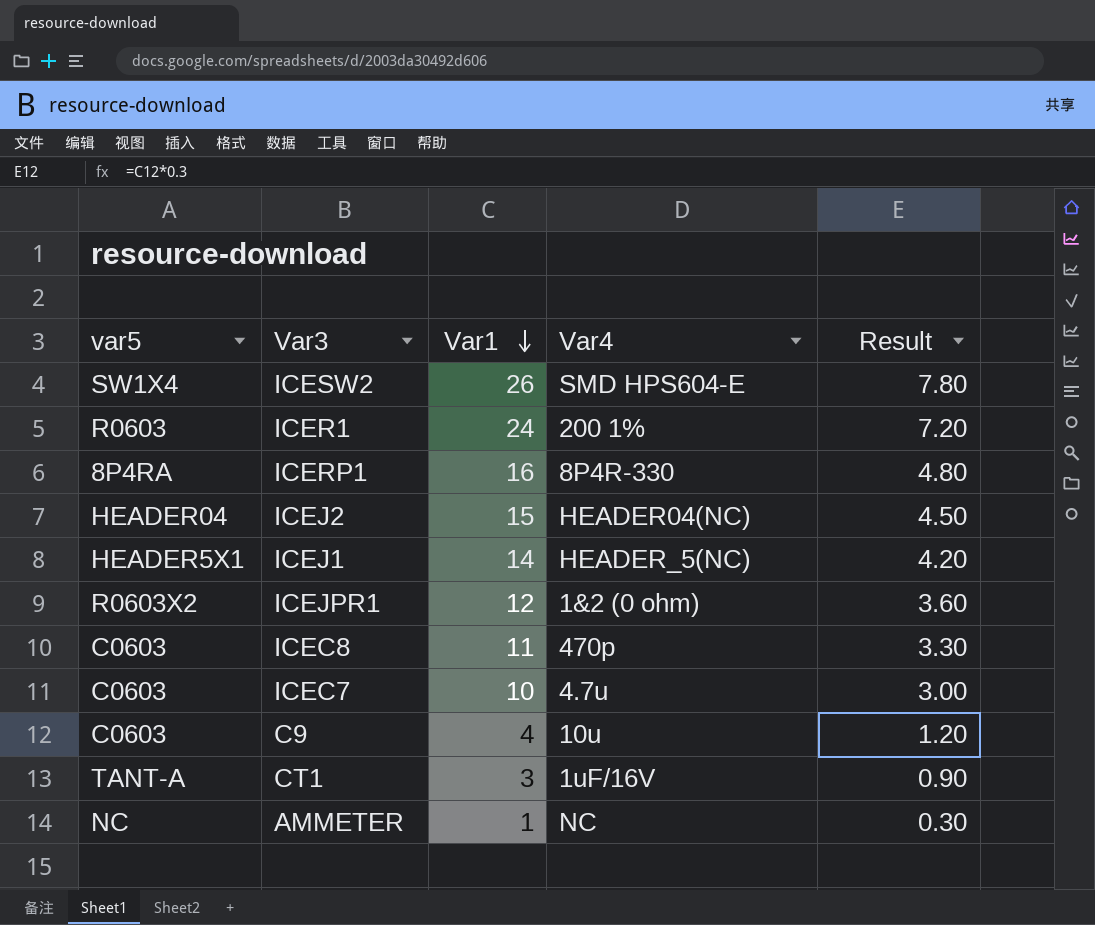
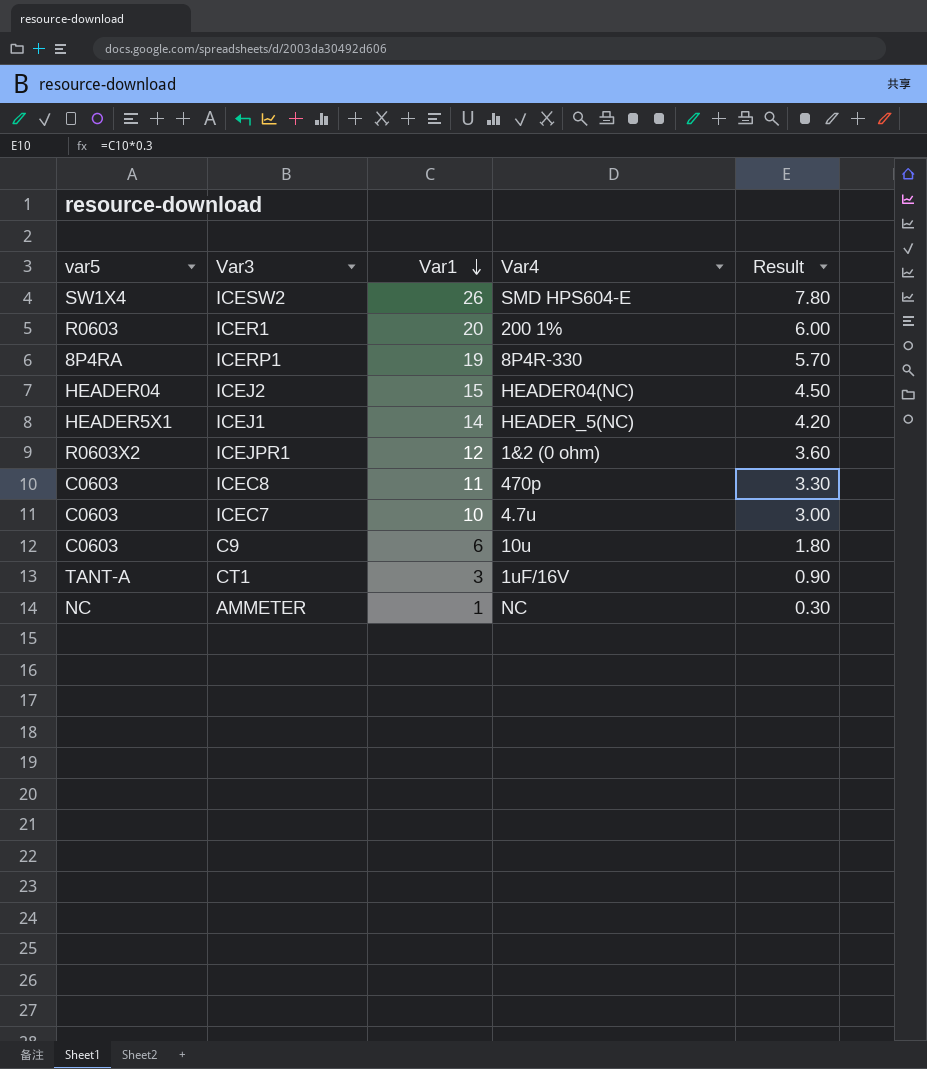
ICER1 | Var1: 24 -> 20
ICER1 | Result: 7.20 -> 6.00
ICERP1 | Var1: 16 -> 19
ICERP1 | Result: 4.80 -> 5.70
C9 | Var1: 4 -> 6
C9 | Result: 1.20 -> 1.80

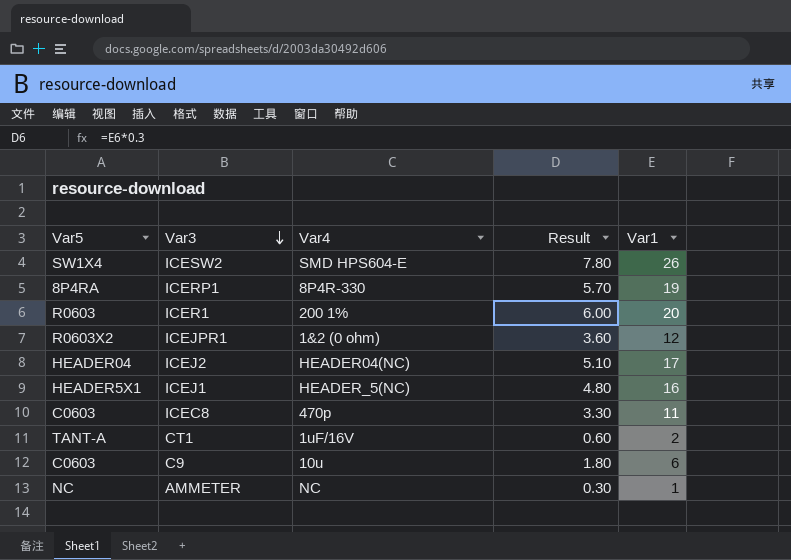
row order: Var1 descending -> Var3 descending
column name: var5 -> Var5
column Var1 | position: 3 -> 5
row ICEC7: C0603 | 10 | 4.7u | 3.00 -> none
ICEJ2 | Result: 4.50 -> 5.10
ICEJ2 | Var1: 15 -> 17
ICEJ1 | Result: 4.20 -> 4.80
ICEJ1 | Var1: 14 -> 16
CT1 | Result: 0.90 -> 0.60
CT1 | Var1: 3 -> 2

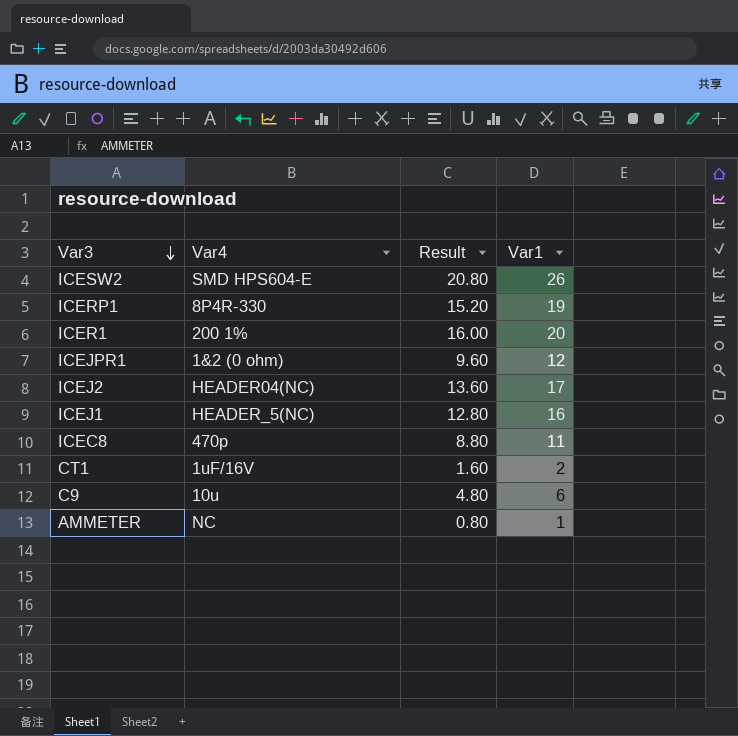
column Var5 | position: 1 -> none
column Result | formula: [Var1] * 0.3 -> [Var1] * 0.8

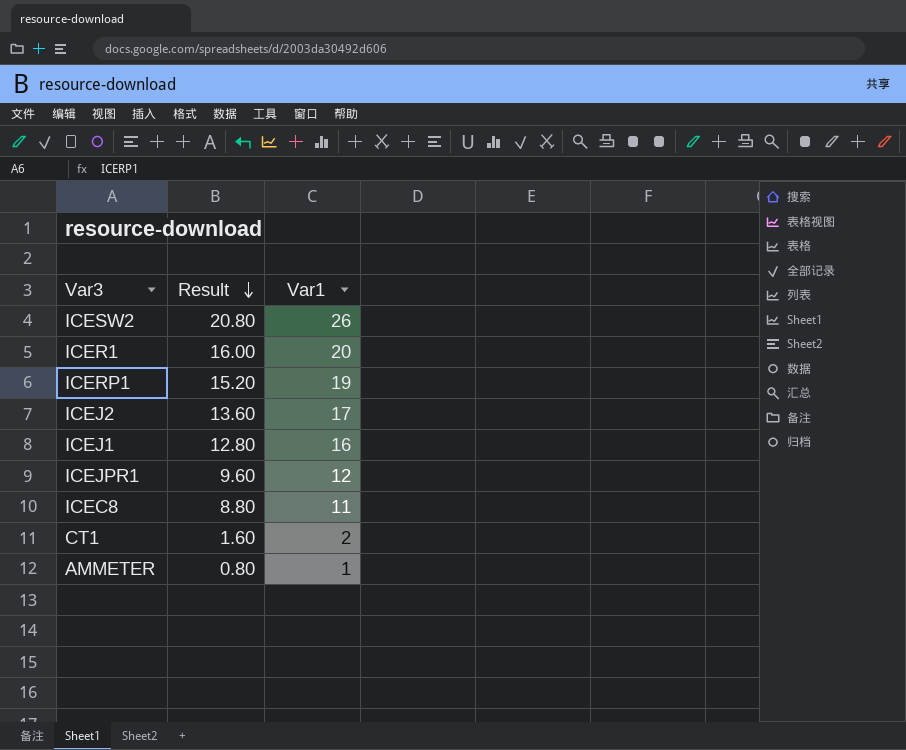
row order: Var3 descending -> Result descending
column Var4 | position: 2 -> none
row C9: 10u | 4.80 | 6 -> none

